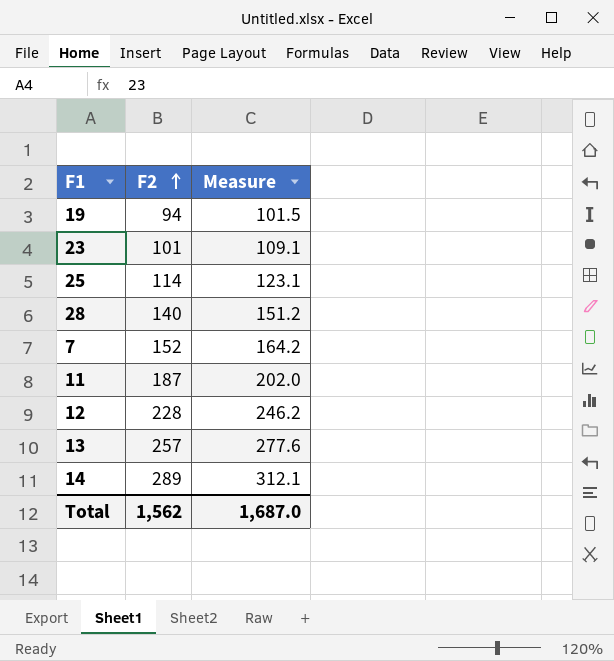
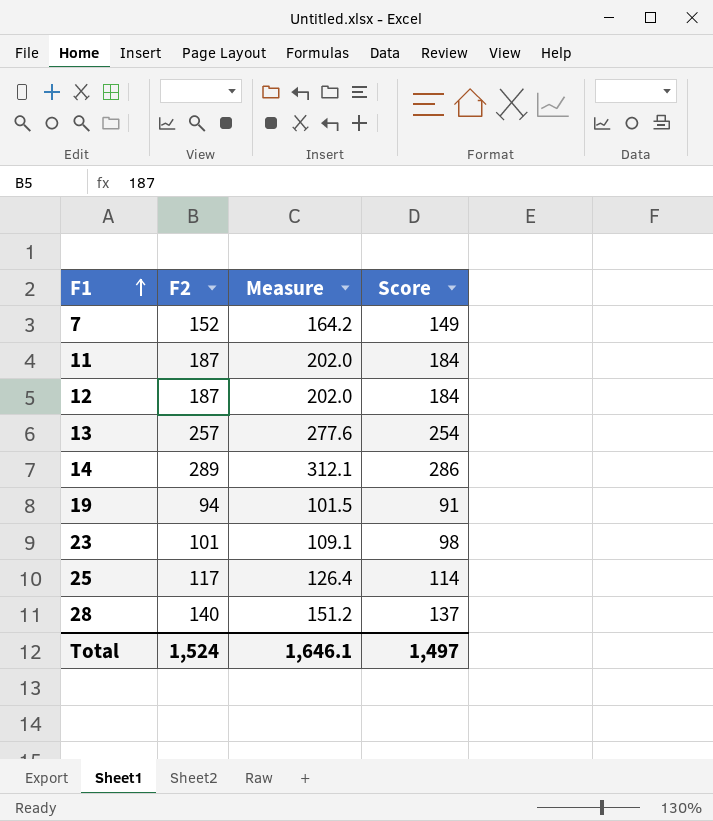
row order: F2 ascending -> F1 ascending
column Score | formula: none -> [F2] - 3
12 | F2: 228 -> 187
12 | Measure: 246.2 -> 202.0
25 | F2: 114 -> 117
25 | Measure: 123.1 -> 126.4
Total | F2: 1,562 -> 1,524
Total | Measure: 1,687.0 -> 1,646.1

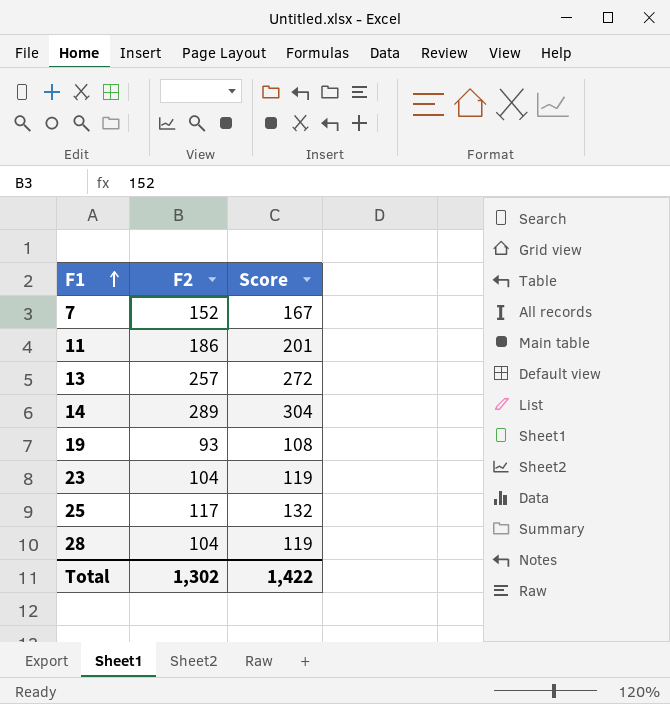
column Measure | formula: [F2] * 1.08 -> none
column Score | formula: [F2] - 3 -> [F2] + 15
row 12: 187 | 202.0 | 184 -> none
11 | F2: 187 -> 186
19 | F2: 94 -> 93
23 | F2: 101 -> 104
28 | F2: 140 -> 104
Total | F2: 1,524 -> 1,302
Total | Score: 1,497 -> 1,422

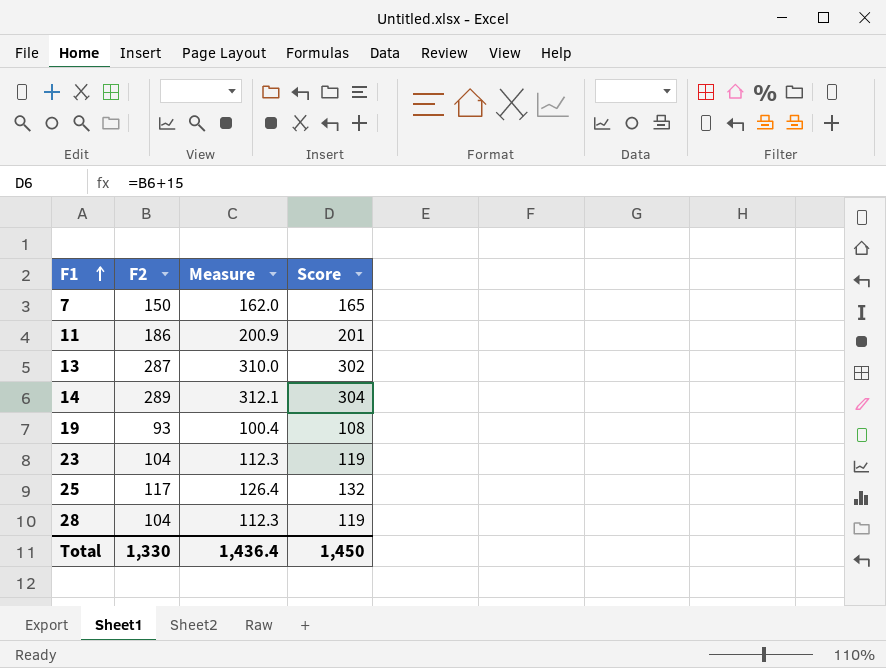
column Measure | formula: none -> [F2] * 1.08
7 | F2: 152 -> 150
7 | Score: 167 -> 165
13 | F2: 257 -> 287
13 | Score: 272 -> 302
Total | F2: 1,302 -> 1,330
Total | Score: 1,422 -> 1,450

